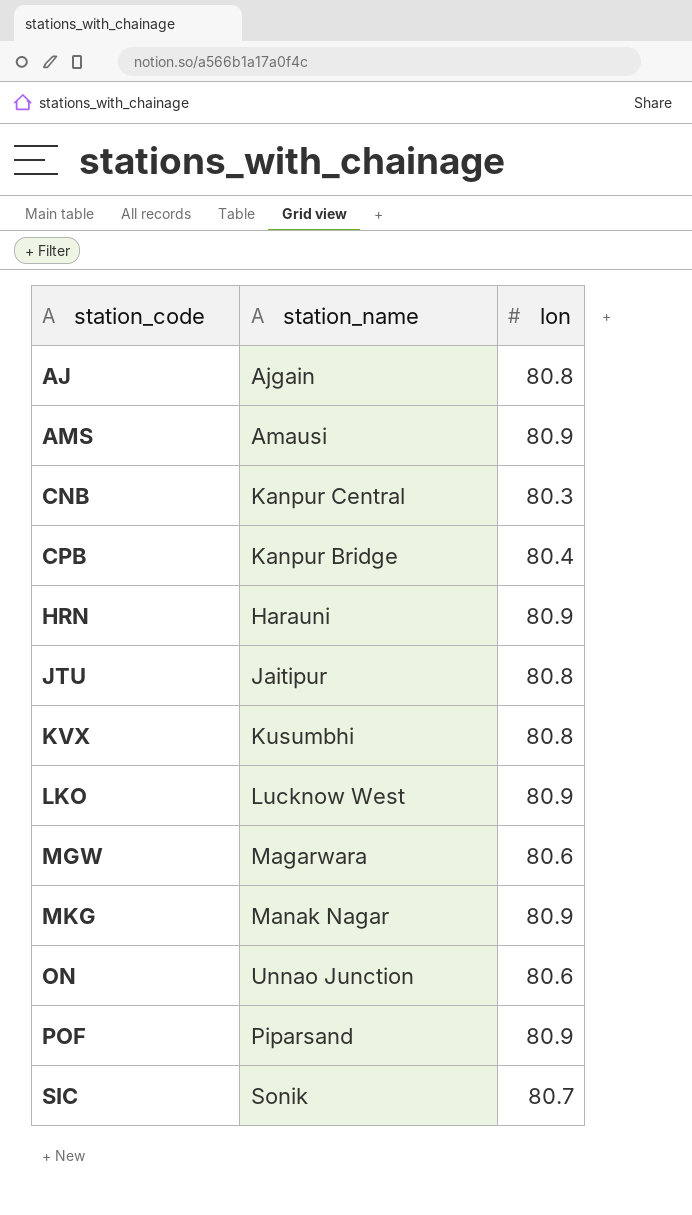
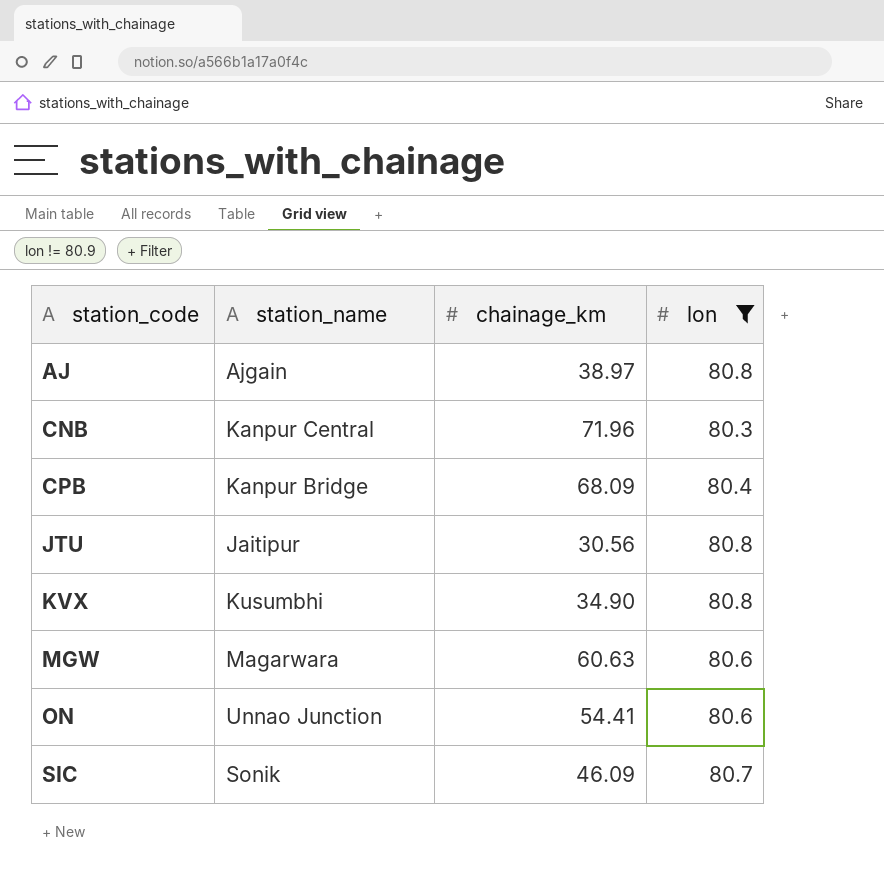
filter: none -> lon != 80.9
column chainage_km | position: none -> 3

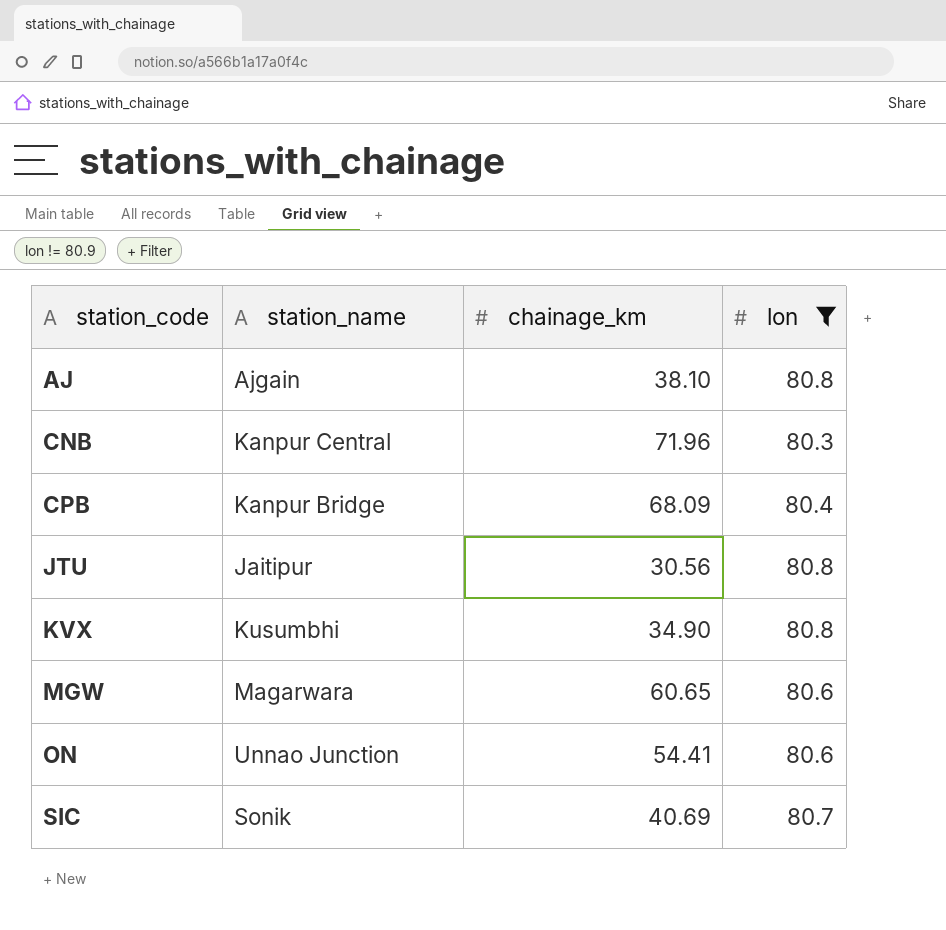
AJ | chainage_km: 38.97 -> 38.10
MGW | chainage_km: 60.63 -> 60.65
SIC | chainage_km: 46.09 -> 40.69

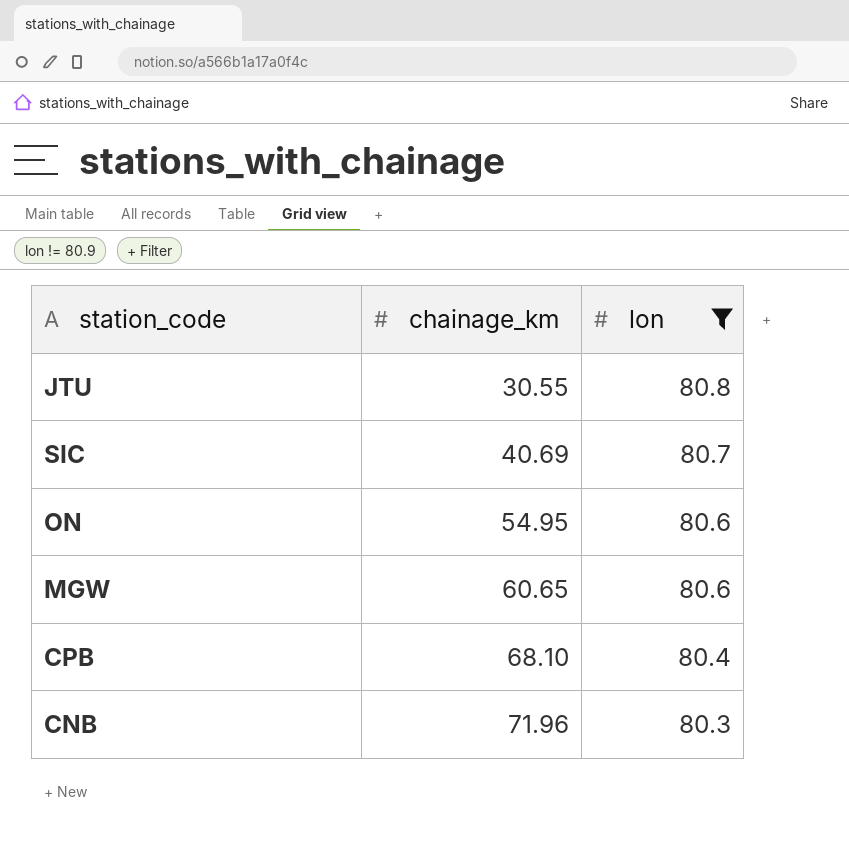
row order: station_code ascending -> chainage_km ascending
column station_name | position: 2 -> none
row AJ: Ajgain | 38.10 | 80.8 -> none
row KVX: Kusumbhi | 34.90 | 80.8 -> none
JTU | chainage_km: 30.56 -> 30.55
ON | chainage_km: 54.41 -> 54.95
CPB | chainage_km: 68.09 -> 68.10

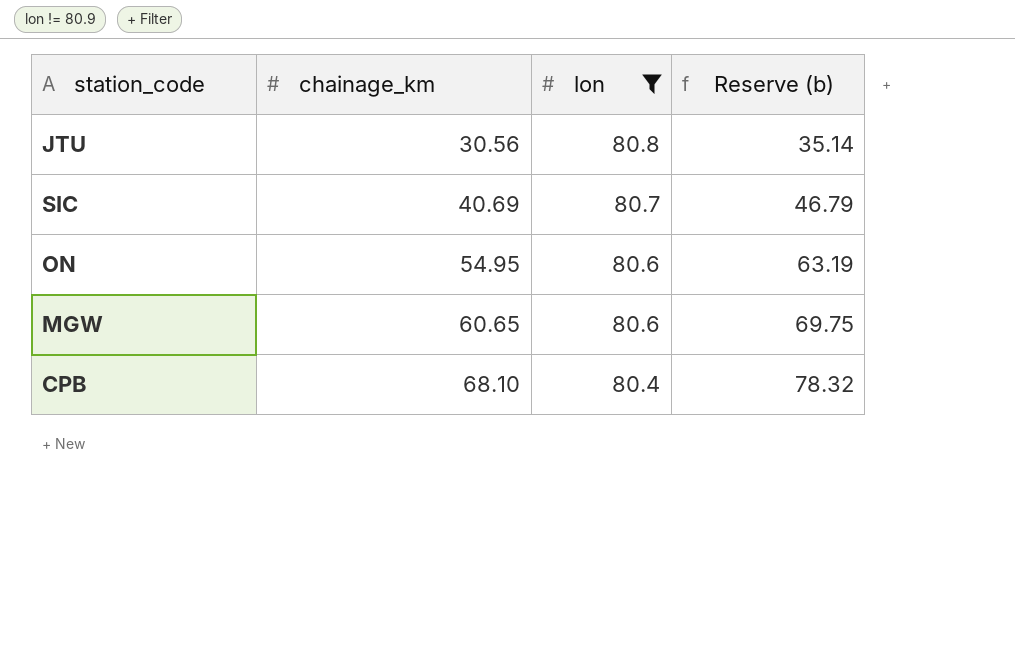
column Reserve (b) | formula: none -> [chainage_km] * 1.15
row CNB: 71.96 | 80.3 -> none
JTU | chainage_km: 30.55 -> 30.56

